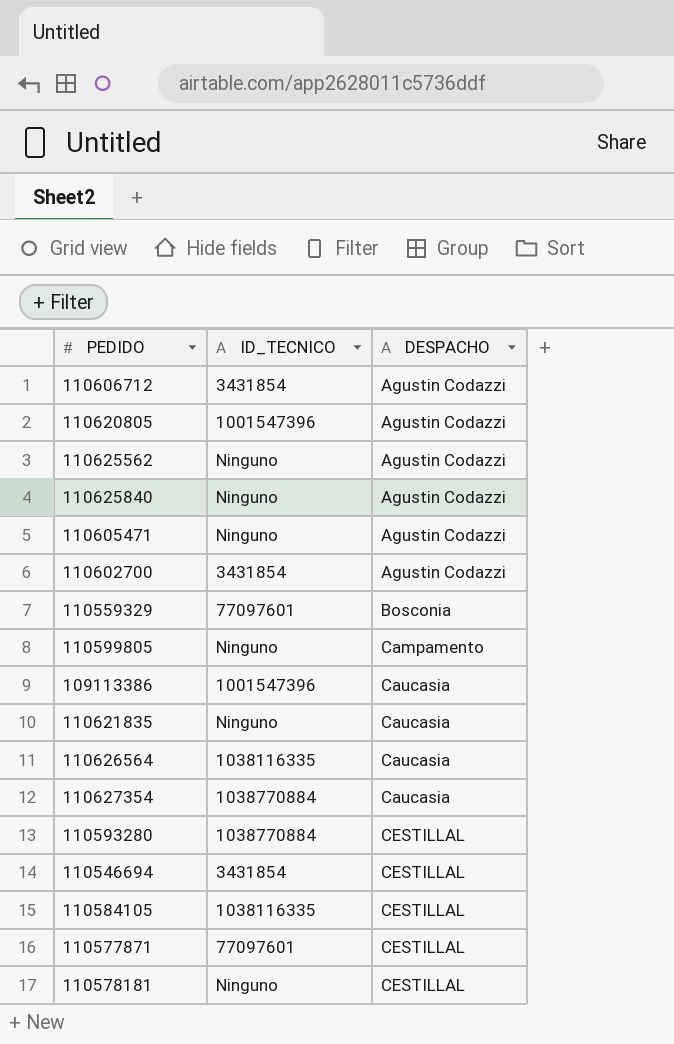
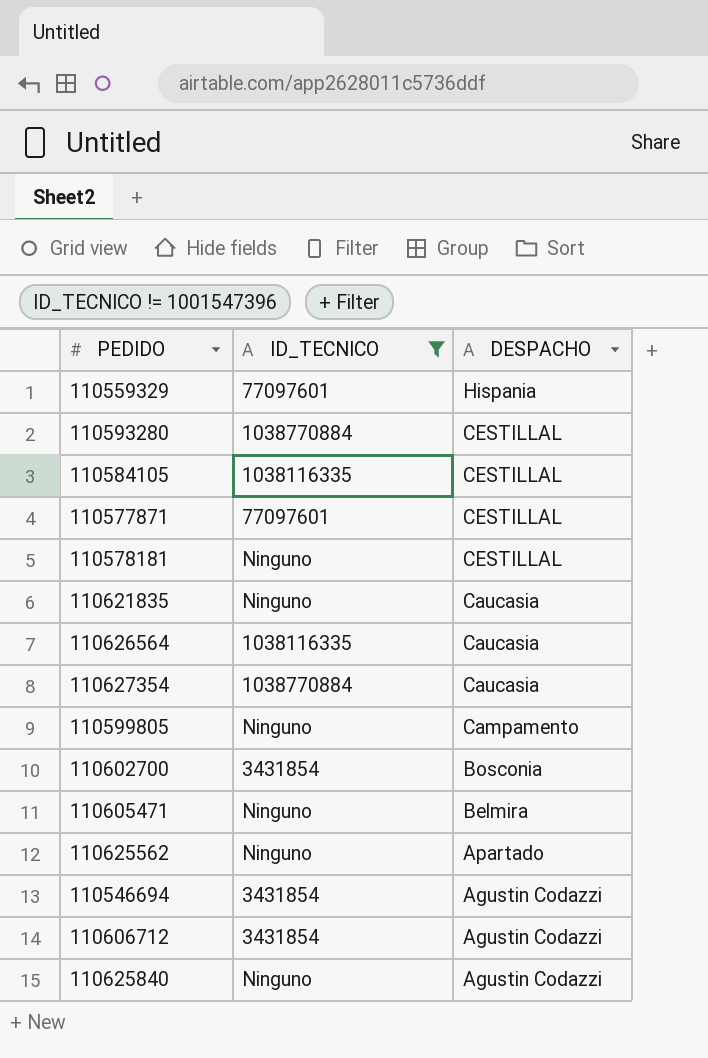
filter: none -> ID_TECNICO != 1001547396
row order: DESPACHO ascending -> DESPACHO descending
110559329 | DESPACHO: Bosconia -> Hispania
110602700 | DESPACHO: Agustin Codazzi -> Bosconia
110605471 | DESPACHO: Agustin Codazzi -> Belmira
110625562 | DESPACHO: Agustin Codazzi -> Apartado
110546694 | DESPACHO: CESTILLAL -> Agustin Codazzi

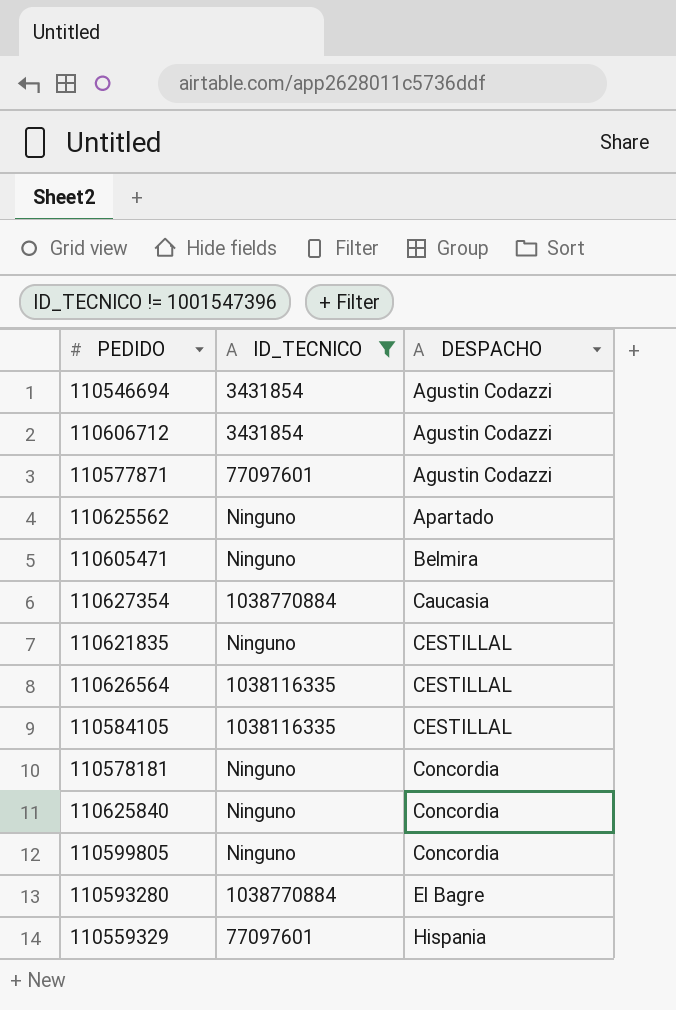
row order: DESPACHO descending -> DESPACHO ascending
row 110602700: 3431854 | Bosconia -> none
110577871 | DESPACHO: CESTILLAL -> Agustin Codazzi
110621835 | DESPACHO: Caucasia -> CESTILLAL
110626564 | DESPACHO: Caucasia -> CESTILLAL
110578181 | DESPACHO: CESTILLAL -> Concordia
110625840 | DESPACHO: Agustin Codazzi -> Concordia
110599805 | DESPACHO: Campamento -> Concordia
110593280 | DESPACHO: CESTILLAL -> El Bagre

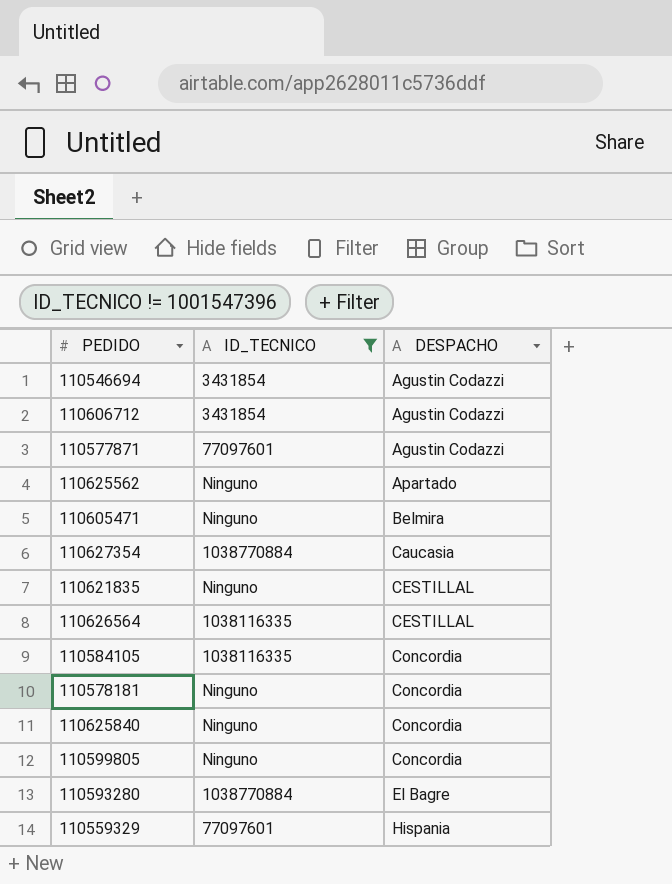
110584105 | DESPACHO: CESTILLAL -> Concordia

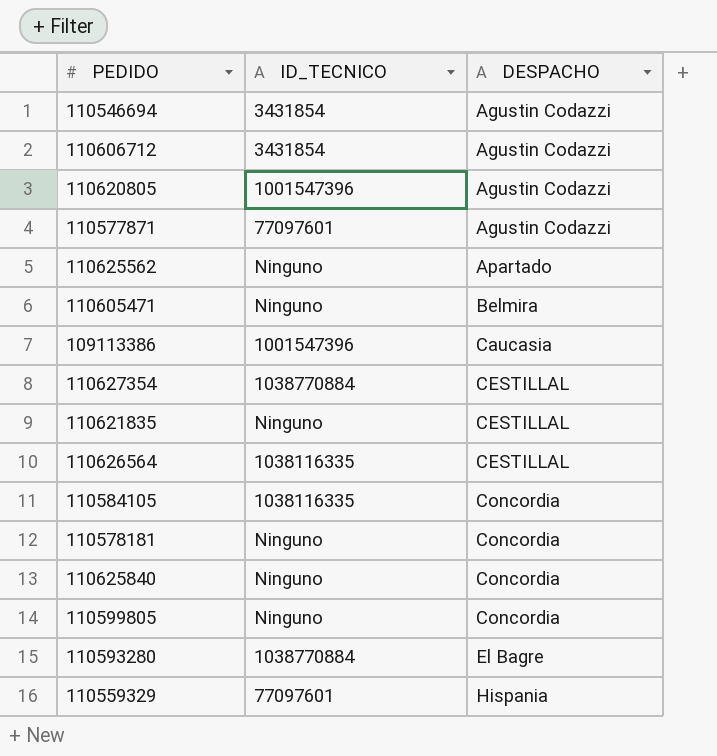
filter: ID_TECNICO != 1001547396 -> none
110627354 | DESPACHO: Caucasia -> CESTILLAL

